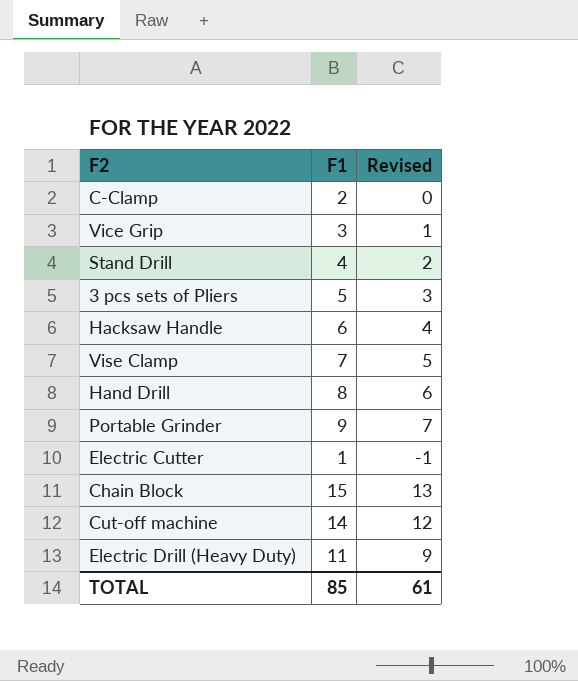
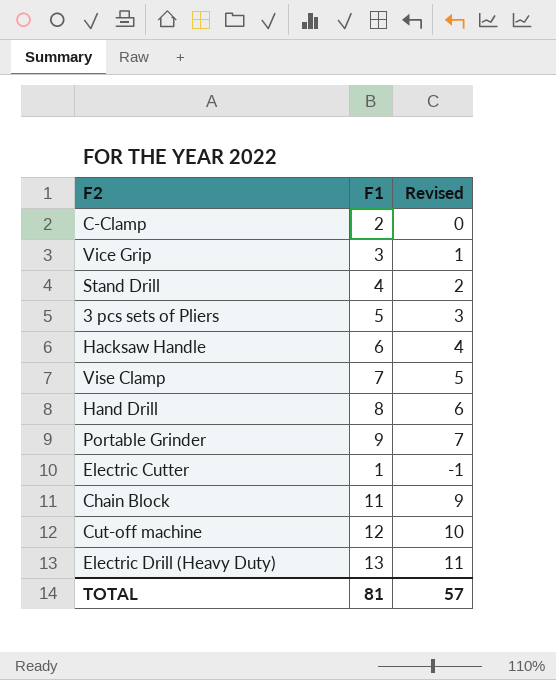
Chain Block | F1: 15 -> 11
Chain Block | Revised: 13 -> 9
Cut-off machine | F1: 14 -> 12
Cut-off machine | Revised: 12 -> 10
Electric Drill (Heavy Duty) | F1: 11 -> 13
Electric Drill (Heavy Duty) | Revised: 9 -> 11
TOTAL | F1: 85 -> 81
TOTAL | Revised: 61 -> 57

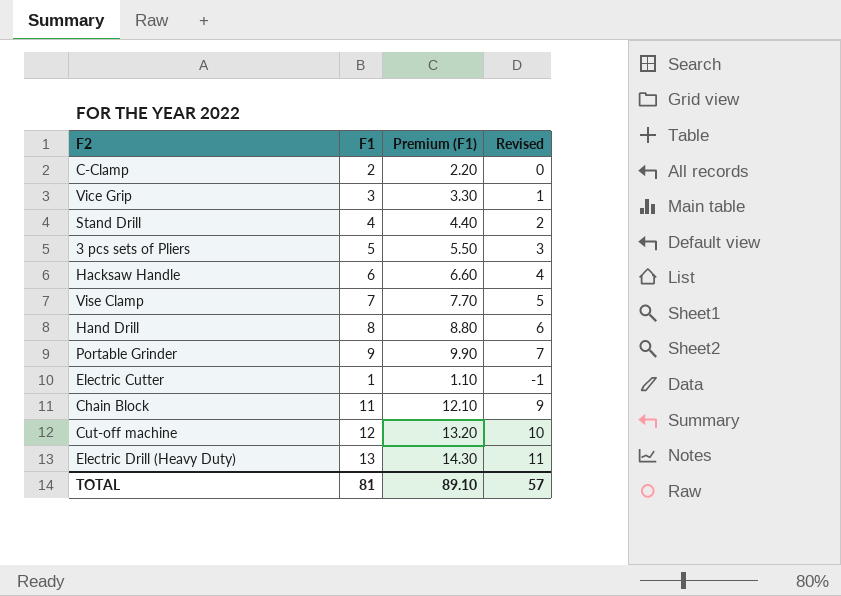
column Premium (F1) | formula: none -> [F1] * 1.1

